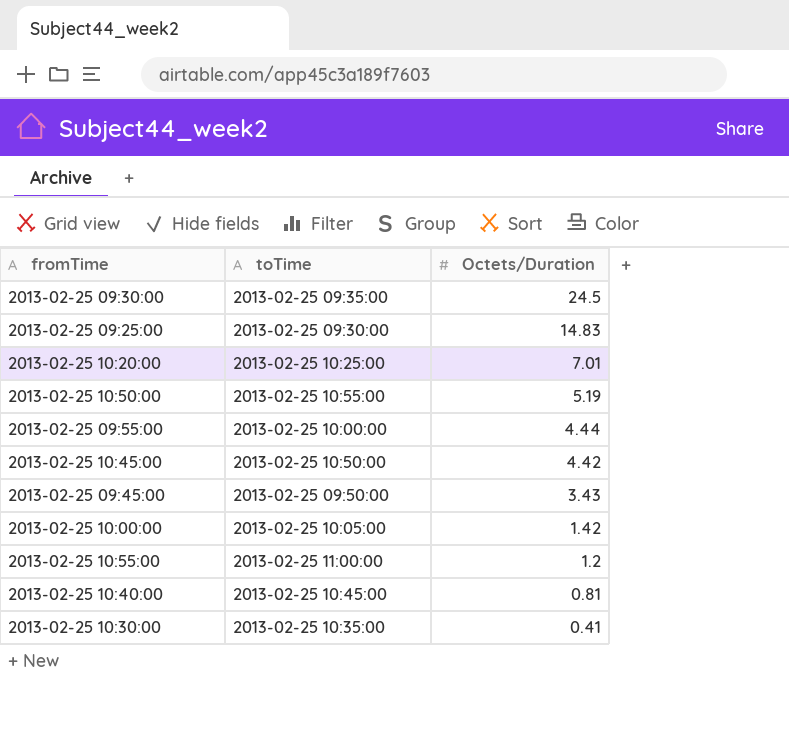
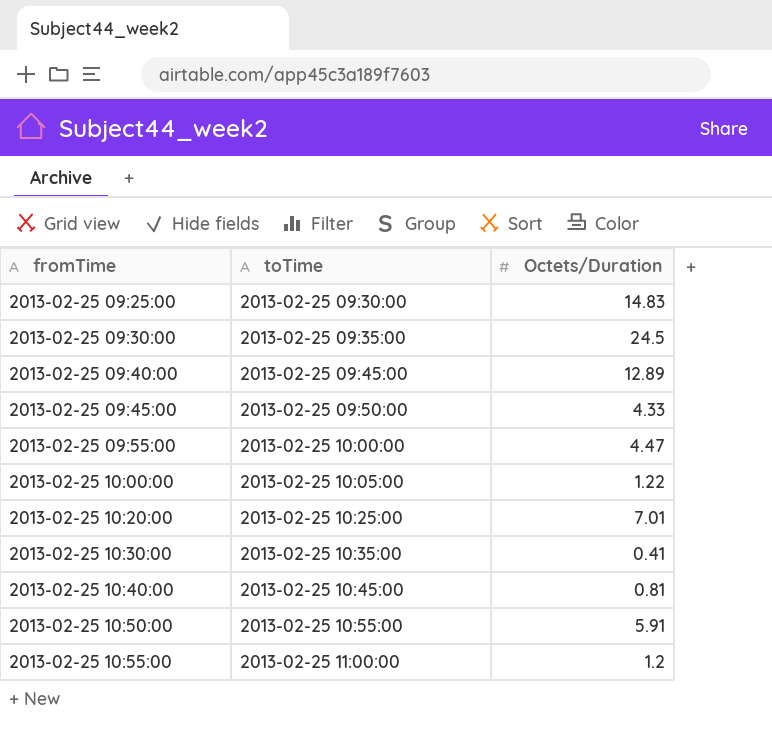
row order: Octets/Duration descending -> fromTime ascending
row 2013-02-25 10:45:00: 2013-02-25 10:50:00 | 4.42 -> none
row 2013-02-25 09:40:00: none -> 2013-02-25 09:45:00 | 12.89
2013-02-25 09:45:00 | Octets/Duration: 3.43 -> 4.33
2013-02-25 09:55:00 | Octets/Duration: 4.44 -> 4.47
2013-02-25 10:00:00 | Octets/Duration: 1.42 -> 1.22
2013-02-25 10:50:00 | Octets/Duration: 5.19 -> 5.91

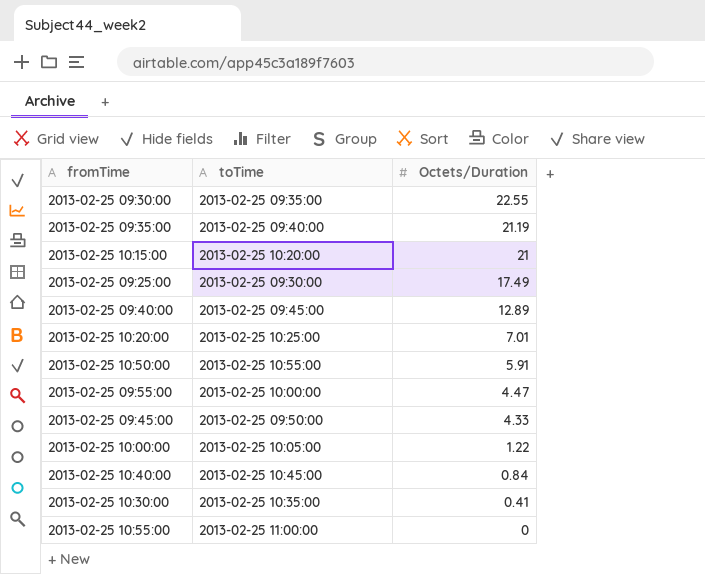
row order: fromTime ascending -> Octets/Duration descending
2013-02-25 09:30:00 | Octets/Duration: 24.5 -> 22.55
row 2013-02-25 09:35:00: none -> 2013-02-25 09:40:00 | 21.19
row 2013-02-25 10:15:00: none -> 2013-02-25 10:20:00 | 21
2013-02-25 09:25:00 | Octets/Duration: 14.83 -> 17.49
2013-02-25 10:40:00 | Octets/Duration: 0.81 -> 0.84
2013-02-25 10:55:00 | Octets/Duration: 1.2 -> 0

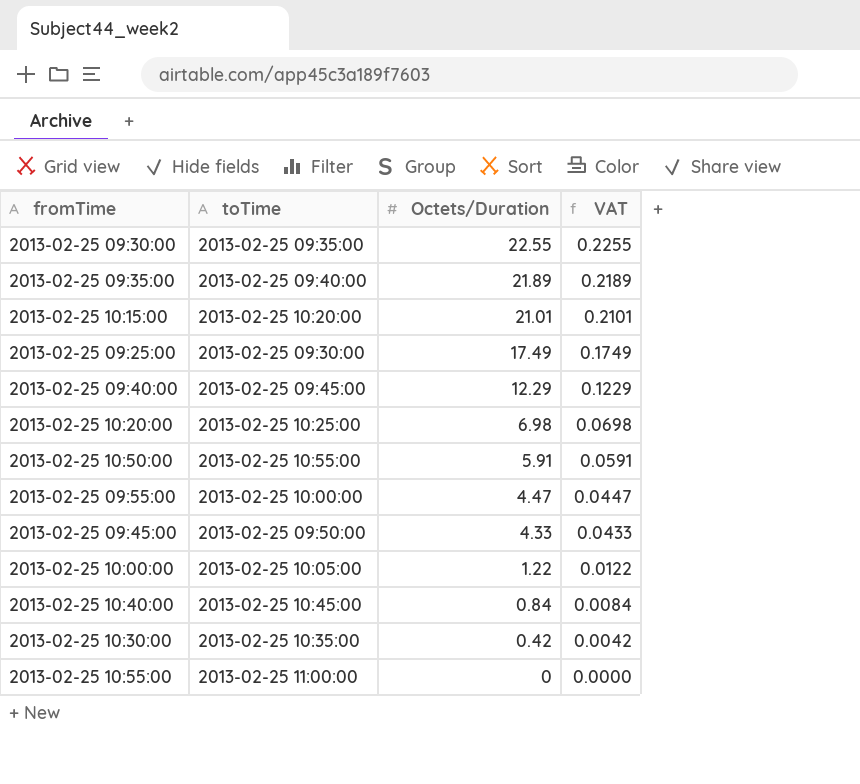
column VAT | formula: none -> [Octets/Duration] * 0.01
2013-02-25 09:35:00 | Octets/Duration: 21.19 -> 21.89
2013-02-25 10:15:00 | Octets/Duration: 21 -> 21.01
2013-02-25 09:40:00 | Octets/Duration: 12.89 -> 12.29
2013-02-25 10:20:00 | Octets/Duration: 7.01 -> 6.98
2013-02-25 10:30:00 | Octets/Duration: 0.41 -> 0.42

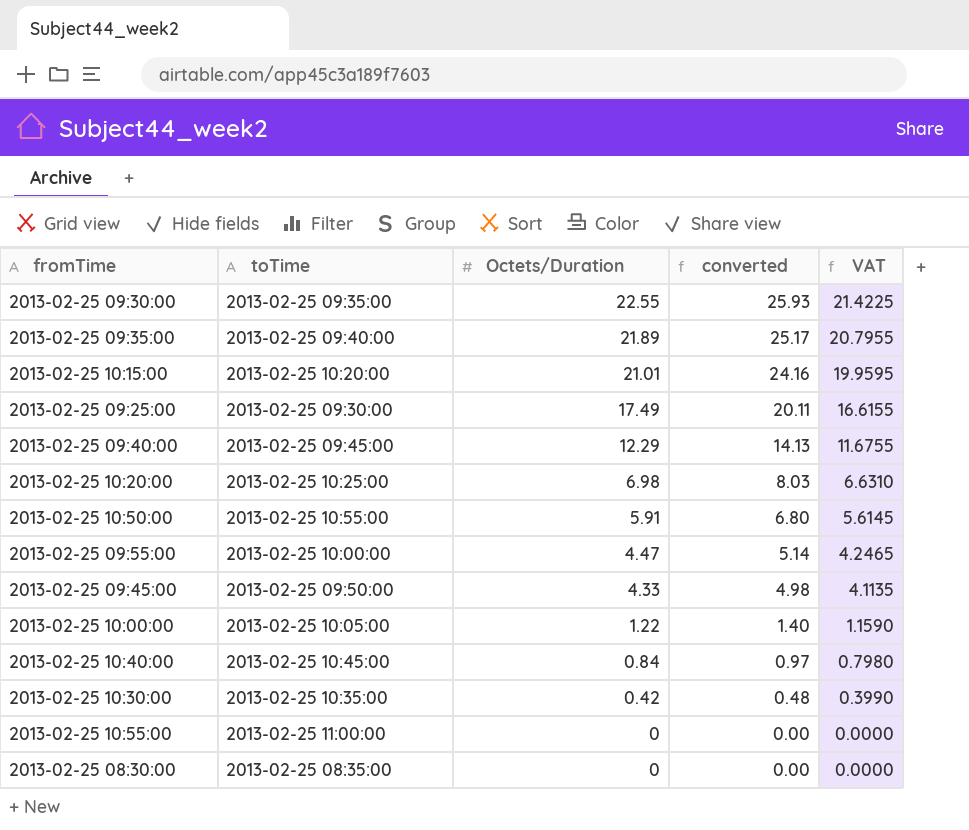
column converted | formula: none -> [Octets/Duration] * 1.15
column VAT | formula: [Octets/Duration] * 0.01 -> [Octets/Duration] * 0.95
row 2013-02-25 08:30:00: none -> 2013-02-25 08:35:00 | 0 | 0.00 | 0.0000

